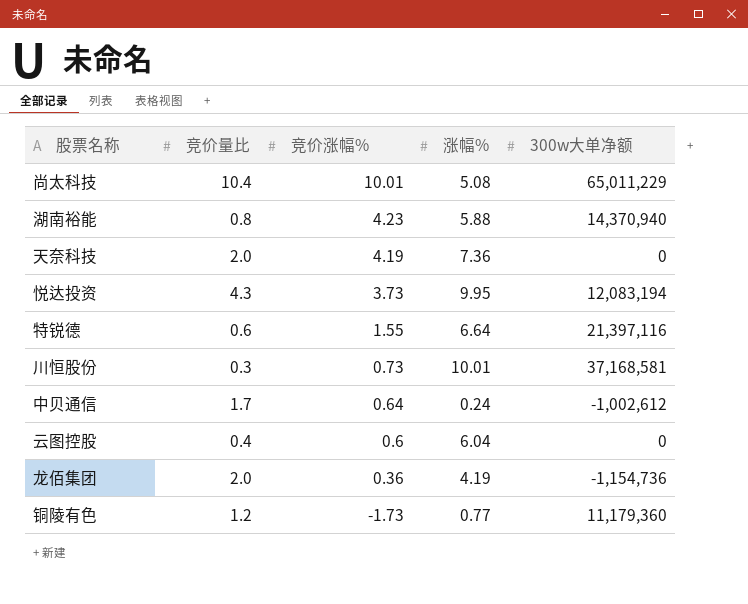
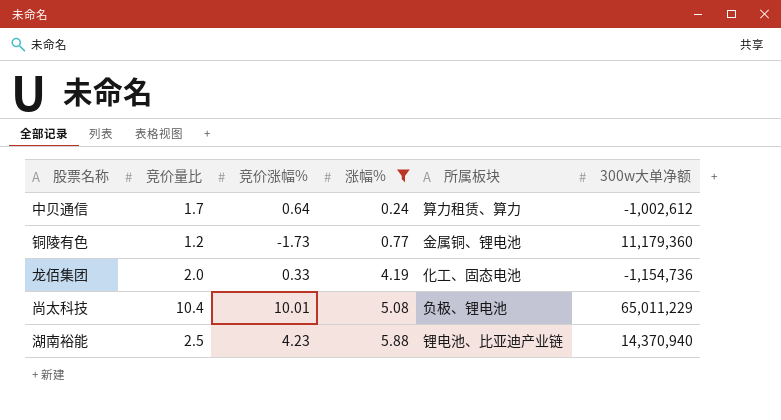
filter: none -> 涨幅% <= 5.88
row order: 竞价涨幅% descending -> 涨幅% ascending
column 所属板块 | position: none -> 5
龙佰集团 | 竞价涨幅%: 0.36 -> 0.33
湖南裕能 | 竞价量比: 0.8 -> 2.5

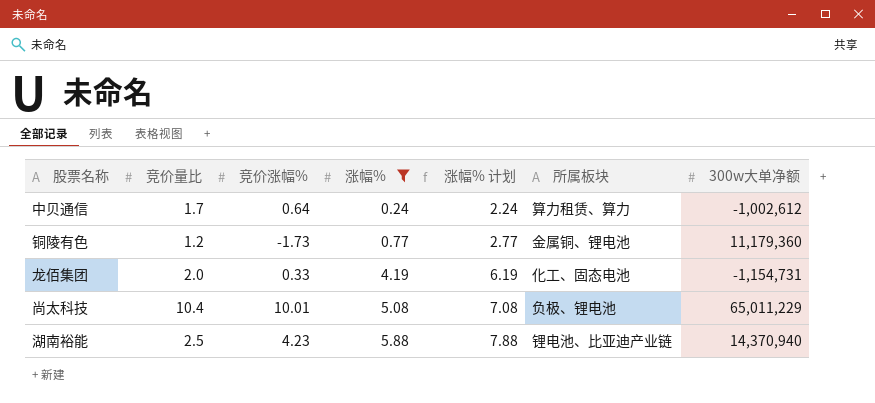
column 涨幅% 计划 | formula: none -> [涨幅%] + 2
龙佰集团 | 300w大单净额: -1,154,736 -> -1,154,731

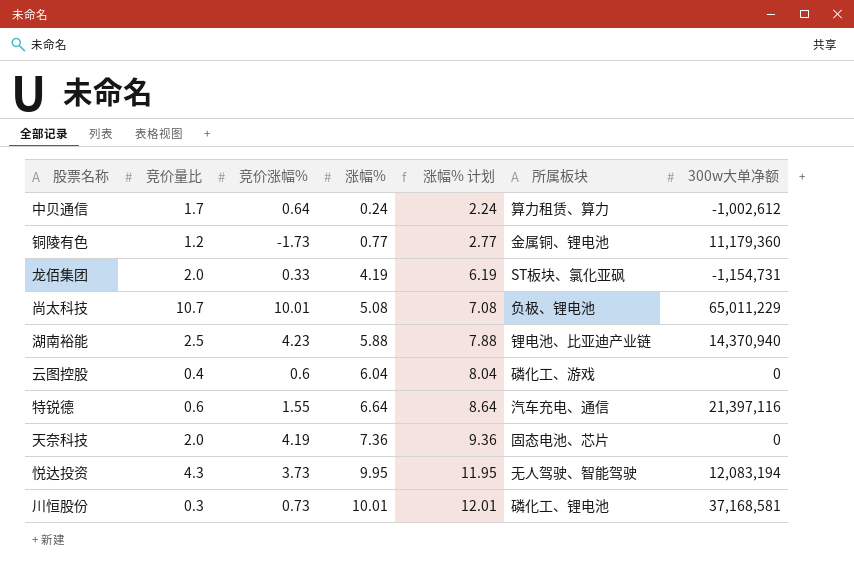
filter: 涨幅% <= 5.88 -> none
龙佰集团 | 所属板块: 化工、固态电池 -> ST板块、氯化亚砜
尚太科技 | 竞价量比: 10.4 -> 10.7

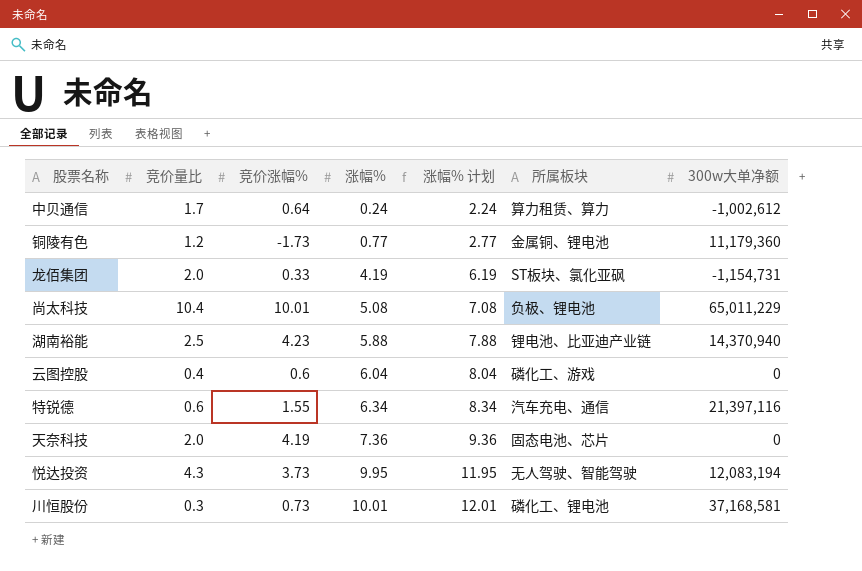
尚太科技 | 竞价量比: 10.7 -> 10.4
特锐德 | 涨幅%: 6.64 -> 6.34
特锐德 | 涨幅% 计划: 8.64 -> 8.34

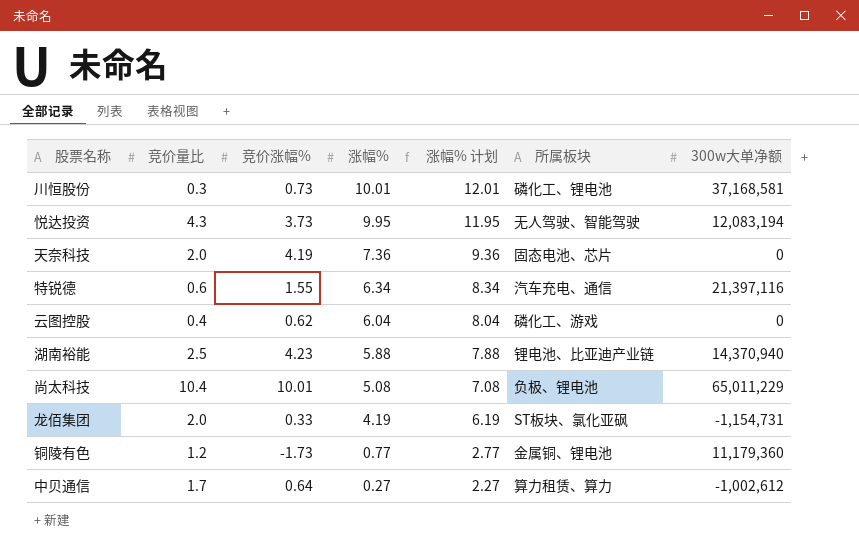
row order: 涨幅% ascending -> 涨幅% descending
云图控股 | 竞价涨幅%: 0.6 -> 0.62
中贝通信 | 涨幅%: 0.24 -> 0.27
中贝通信 | 涨幅% 计划: 2.24 -> 2.27

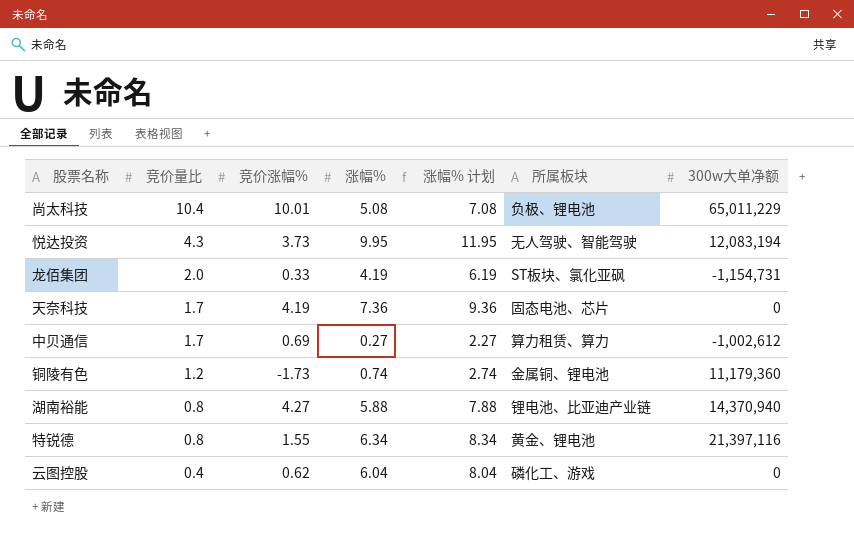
row order: 涨幅% descending -> 竞价量比 descending
row 川恒股份: 0.3 | 0.73 | 10.01 | 12.01 | 磷化工、锂电池 | 37,168,581 -> none
天奈科技 | 竞价量比: 2.0 -> 1.7
中贝通信 | 竞价涨幅%: 0.64 -> 0.69
铜陵有色 | 涨幅%: 0.77 -> 0.74
铜陵有色 | 涨幅% 计划: 2.77 -> 2.74
湖南裕能 | 竞价量比: 2.5 -> 0.8
湖南裕能 | 竞价涨幅%: 4.23 -> 4.27
特锐德 | 竞价量比: 0.6 -> 0.8
特锐德 | 所属板块: 汽车充电、通信 -> 黄金、锂电池

